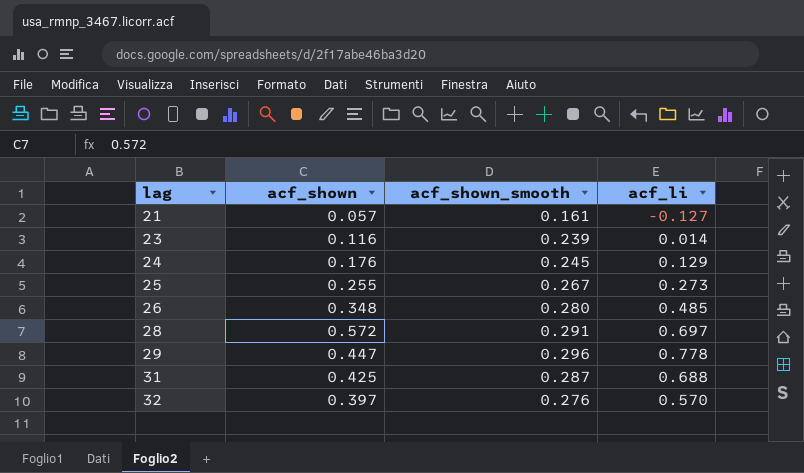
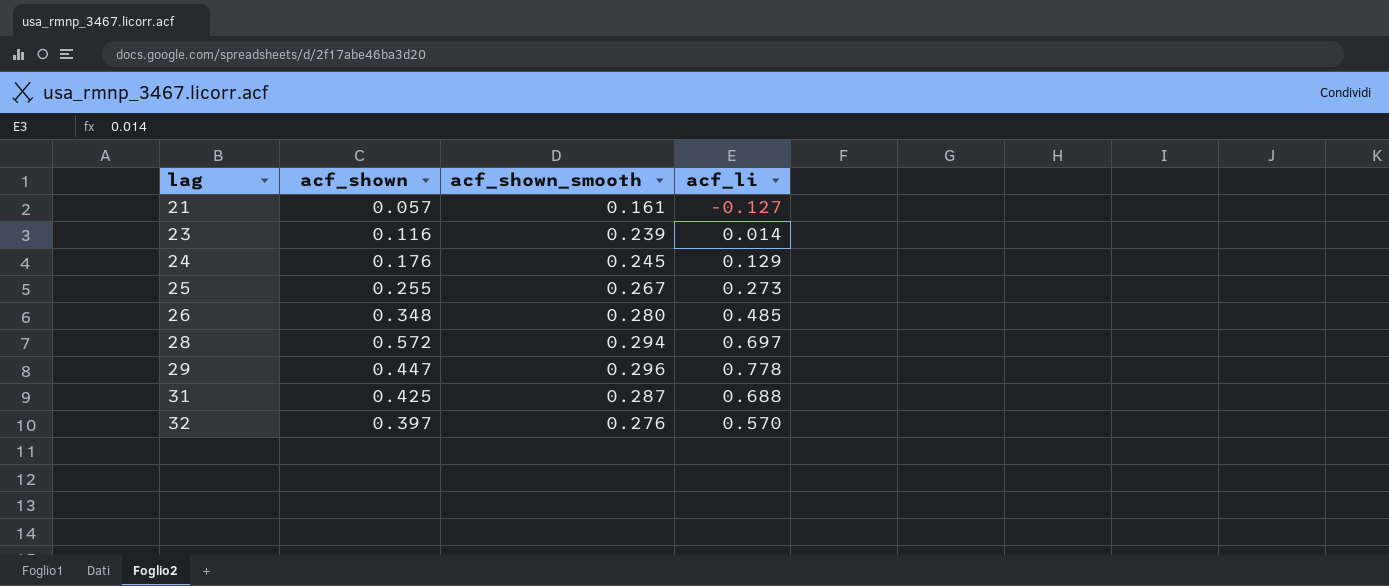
28 | acf_shown_smooth: 0.291 -> 0.294

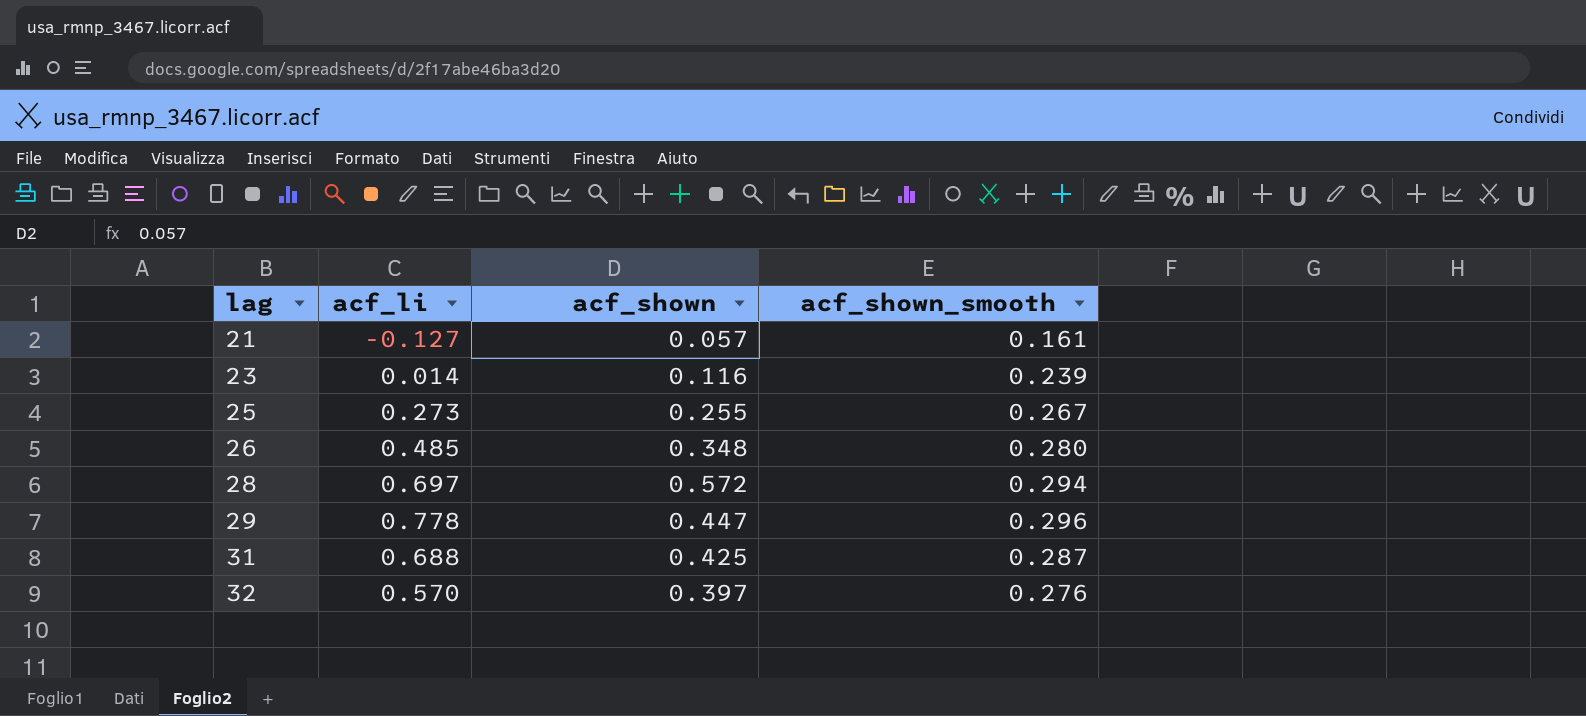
column acf_li | position: 4 -> 2
row 24: 0.176 | 0.245 | 0.129 -> none

